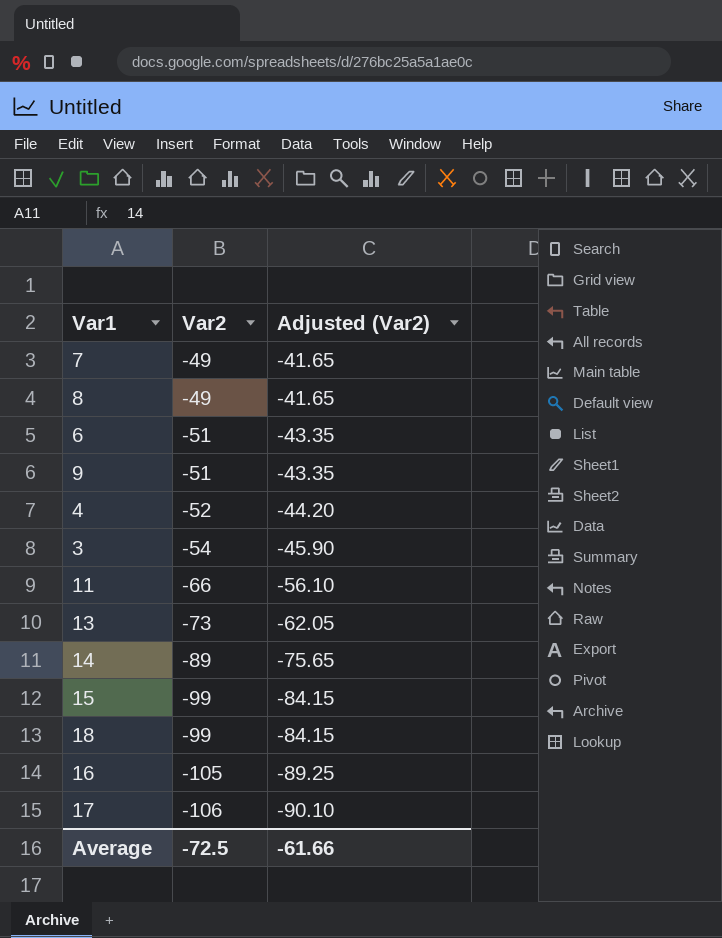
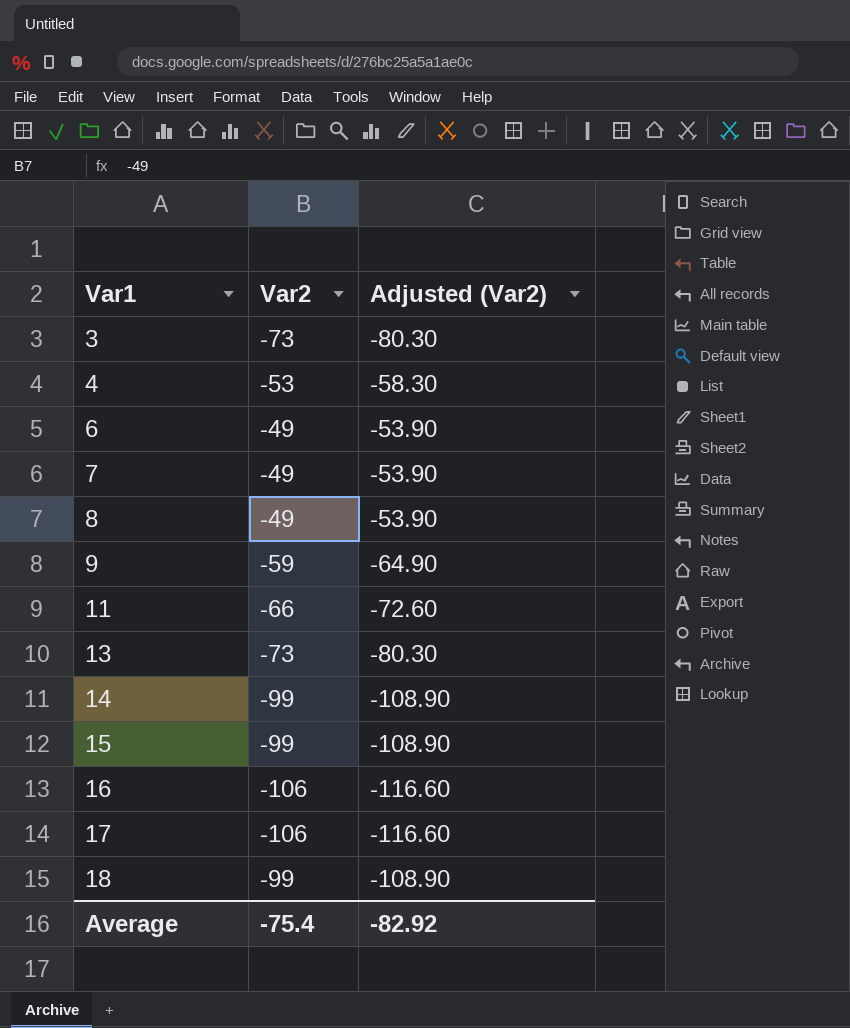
row order: Var2 descending -> Var1 ascending
column Adjusted (Var2) | formula: [Var2] * 0.85 -> [Var2] * 1.1
3 | Var2: -54 -> -73
4 | Var2: -52 -> -53
6 | Var2: -51 -> -49
9 | Var2: -51 -> -59
14 | Var2: -89 -> -99
16 | Var2: -105 -> -106
Average | Var2: -72.5 -> -75.4
Average | Adjusted (Var2): -61.66 -> -82.92

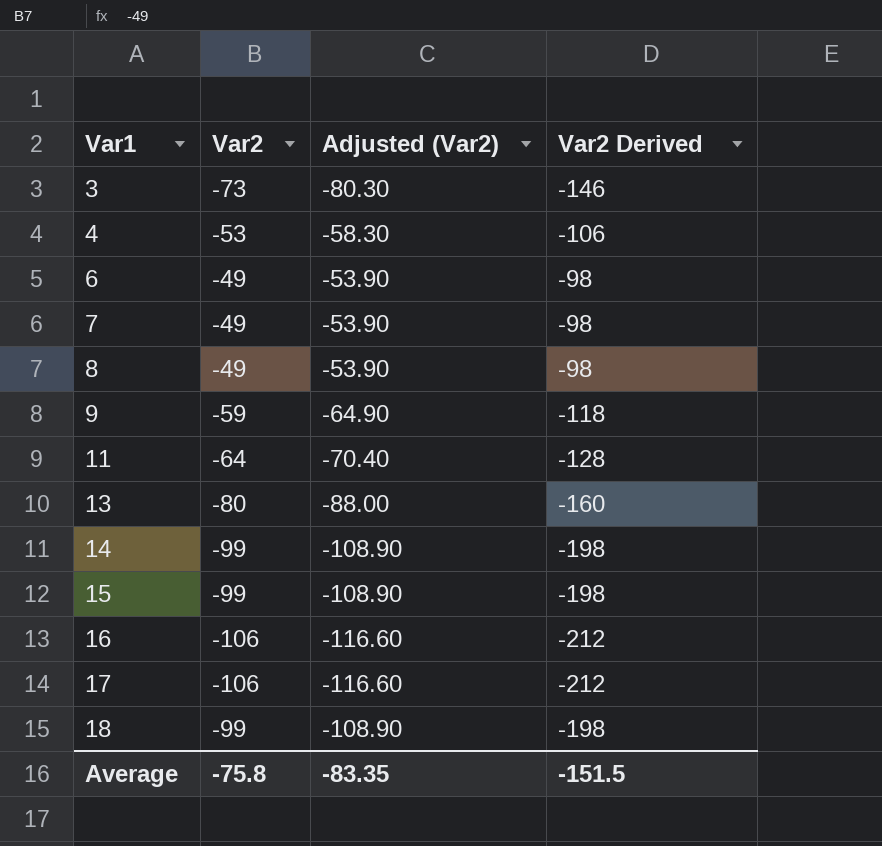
column Var2 Derived | formula: none -> [Var2] * 2
11 | Var2: -66 -> -64
11 | Adjusted (Var2): -72.60 -> -70.40
13 | Var2: -73 -> -80
13 | Adjusted (Var2): -80.30 -> -88.00
Average | Var2: -75.4 -> -75.8
Average | Adjusted (Var2): -82.92 -> -83.35

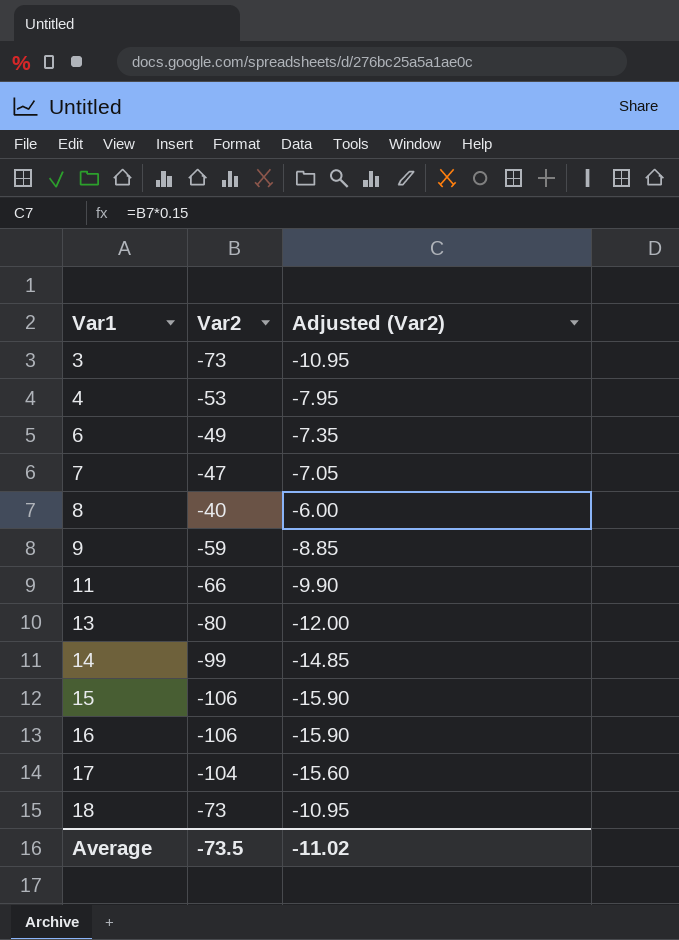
column Var2 Derived | formula: [Var2] * 2 -> none
column Adjusted (Var2) | formula: [Var2] * 1.1 -> [Var2] * 0.15
7 | Var2: -49 -> -47
8 | Var2: -49 -> -40
11 | Var2: -64 -> -66
15 | Var2: -99 -> -106
17 | Var2: -106 -> -104
18 | Var2: -99 -> -73
Average | Var2: -75.8 -> -73.5
Average | Adjusted (Var2): -83.35 -> -11.02

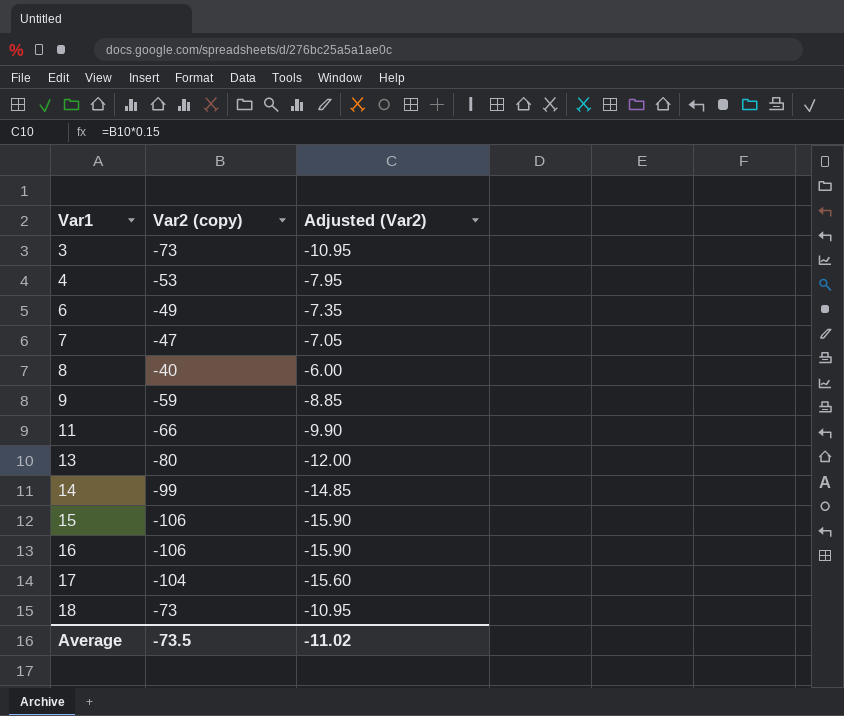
column name: Var2 -> Var2 (copy)

